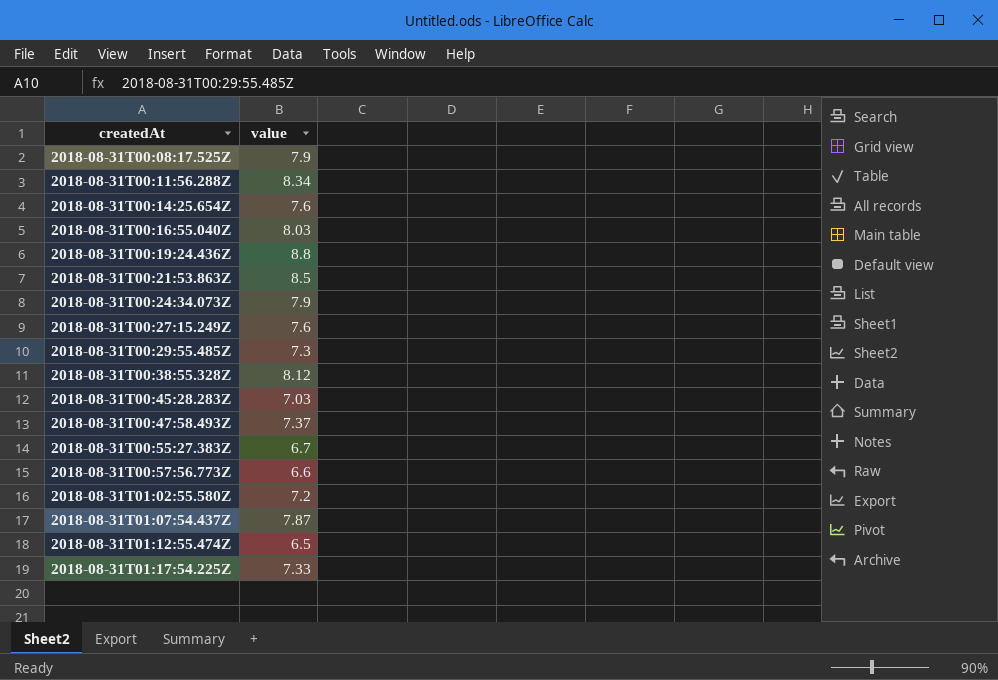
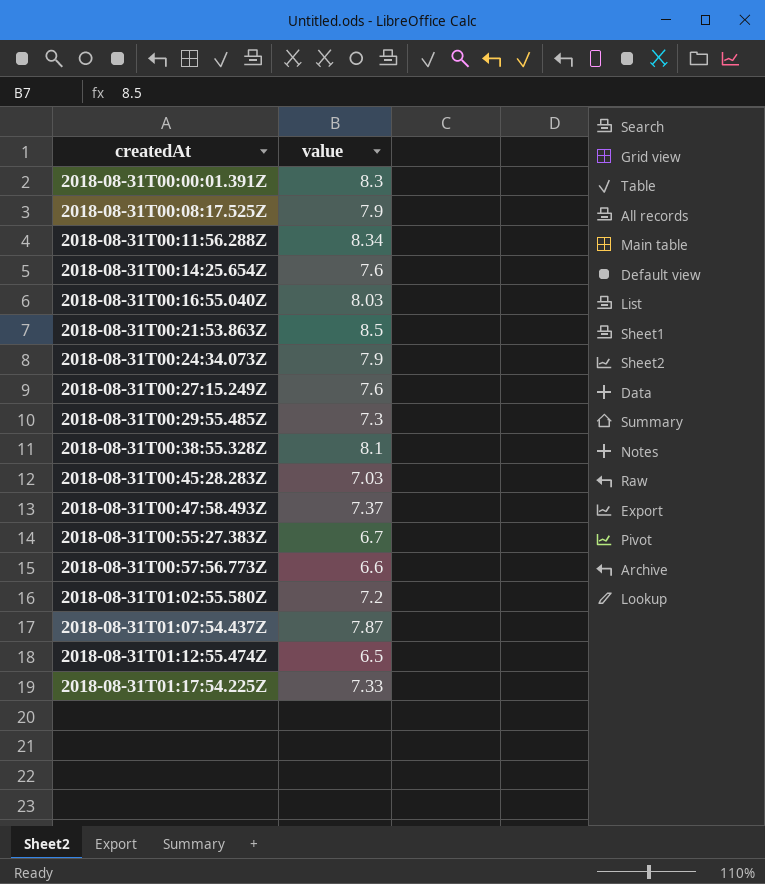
row 2018-08-31T00:19:24.436Z: 8.8 -> none
row 2018-08-31T00:00:01.391Z: none -> 8.3
2018-08-31T00:38:55.328Z | value: 8.12 -> 8.1

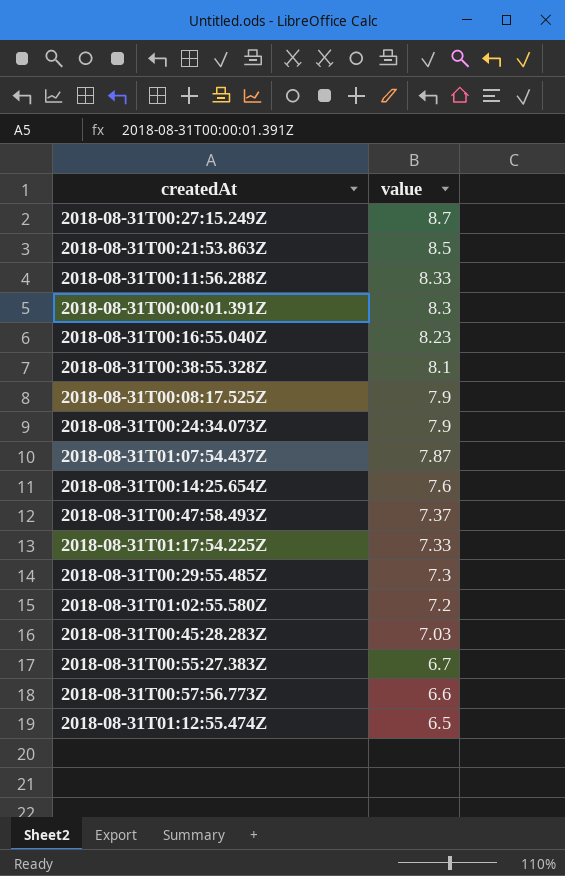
row order: createdAt ascending -> value descending
2018-08-31T00:27:15.249Z | value: 7.6 -> 8.7
2018-08-31T00:11:56.288Z | value: 8.34 -> 8.33
2018-08-31T00:16:55.040Z | value: 8.03 -> 8.23

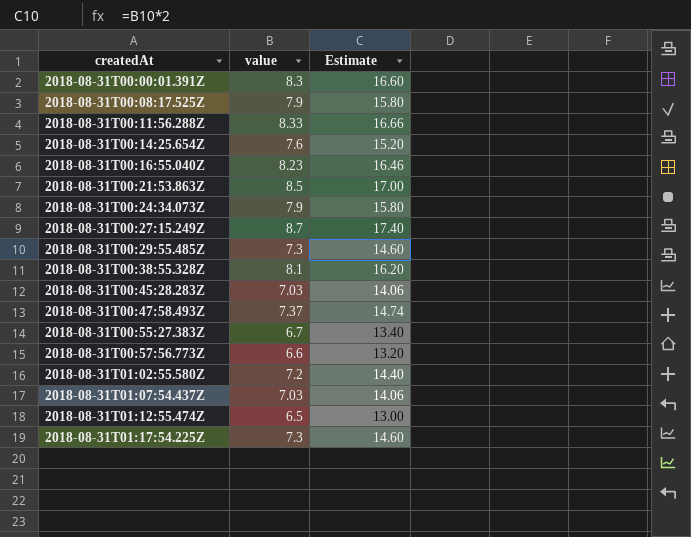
row order: value descending -> createdAt ascending
column Estimate | formula: none -> [value] * 2
2018-08-31T01:07:54.437Z | value: 7.87 -> 7.03
2018-08-31T01:17:54.225Z | value: 7.33 -> 7.3

